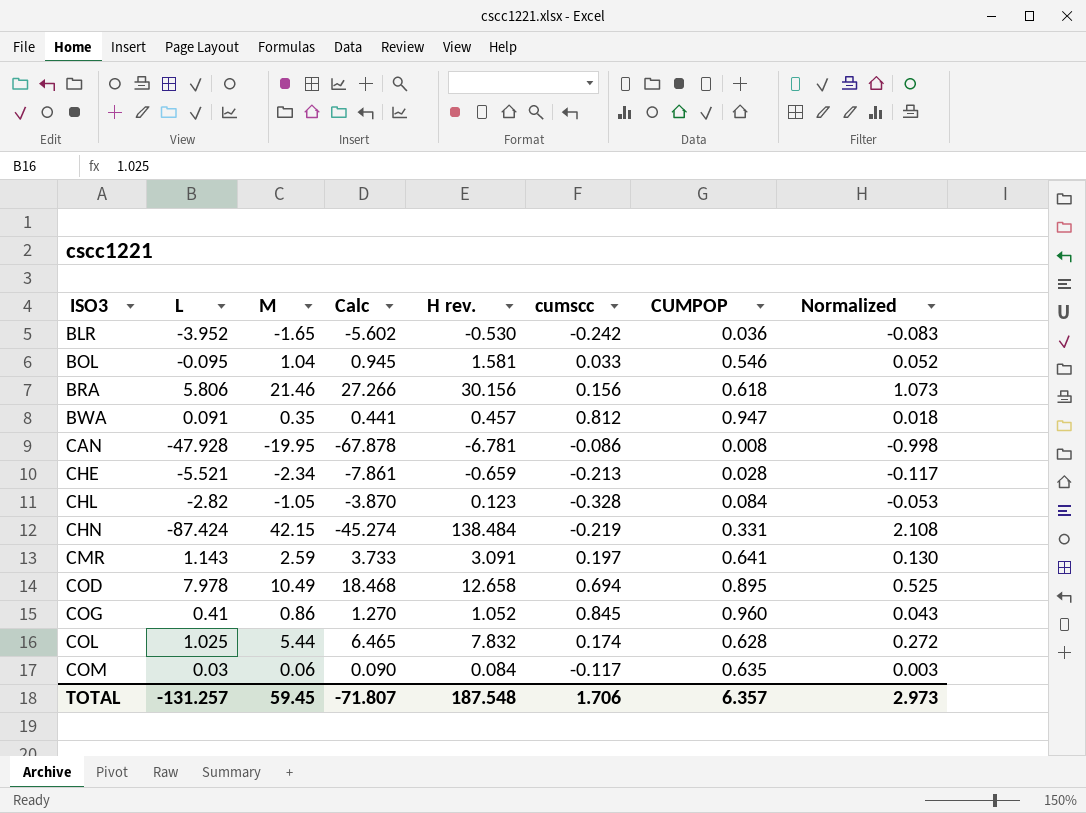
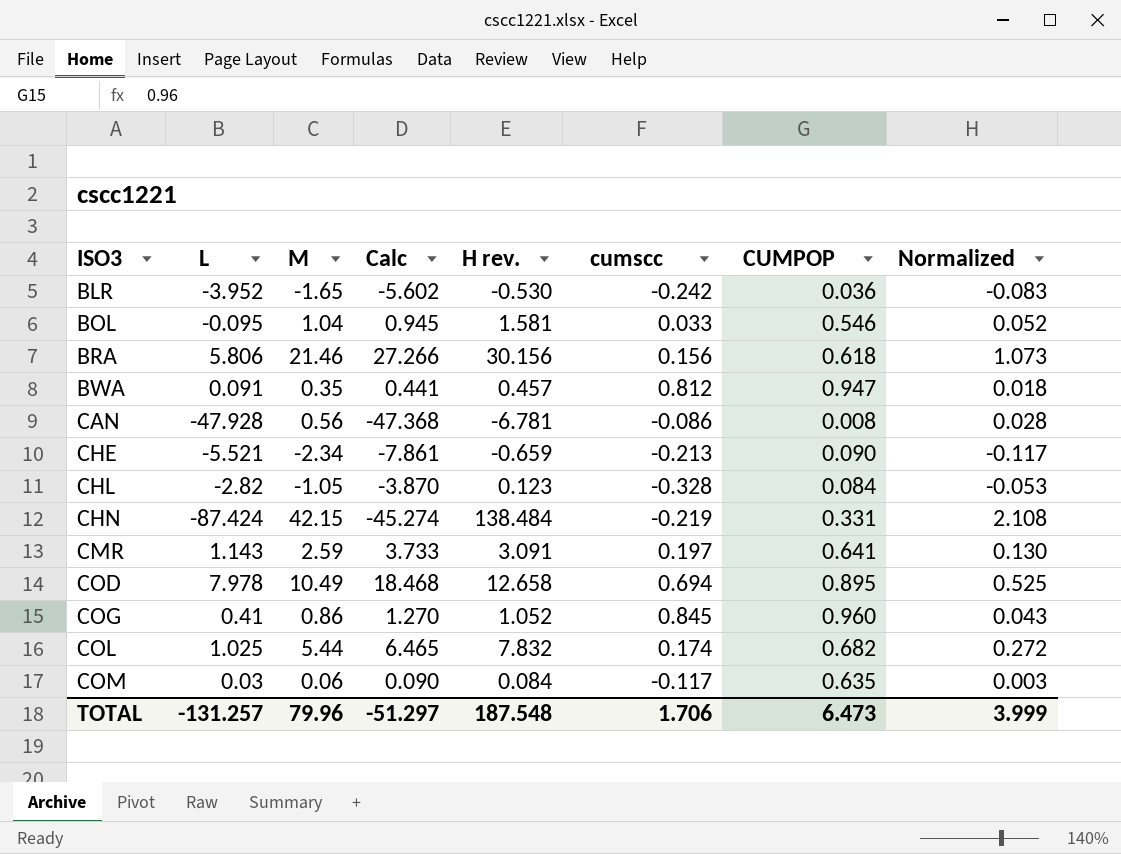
CAN | M: -19.95 -> 0.56
CAN | Calc: -67.878 -> -47.368
CAN | Normalized: -0.998 -> 0.028
CHE | CUMPOP: 0.028 -> 0.090
COL | CUMPOP: 0.628 -> 0.682
TOTAL | M: 59.45 -> 79.96
TOTAL | Calc: -71.807 -> -51.297
TOTAL | CUMPOP: 6.357 -> 6.473
TOTAL | Normalized: 2.973 -> 3.999

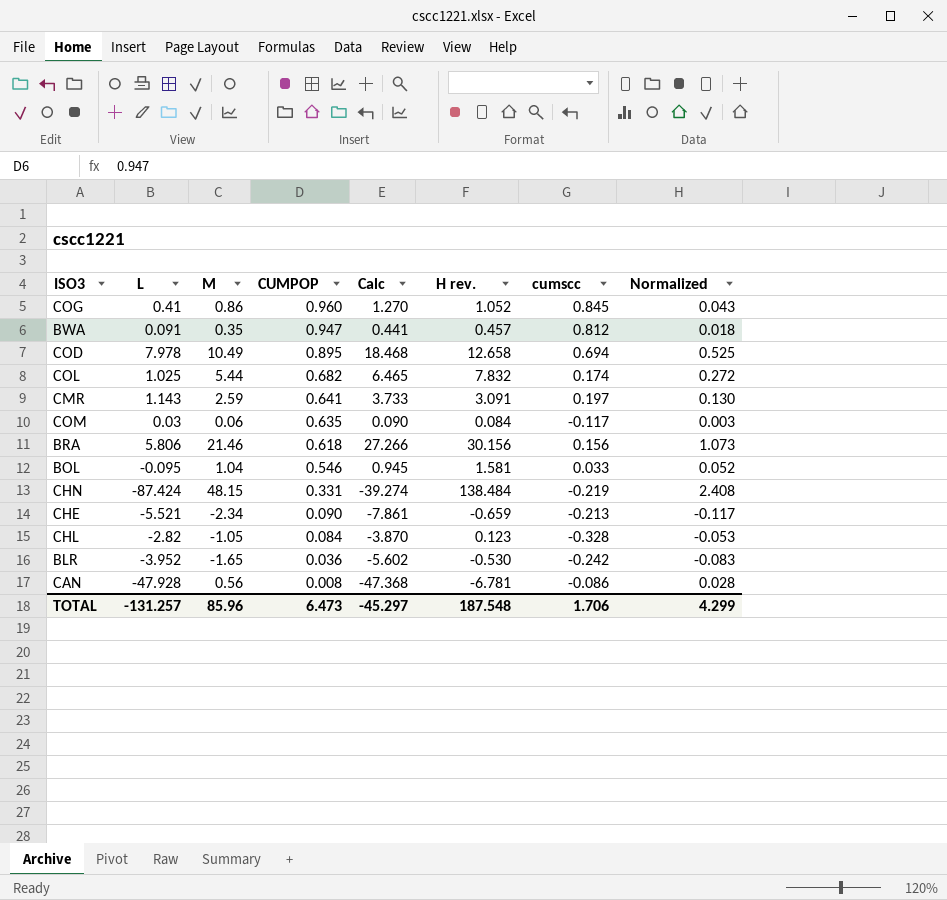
row order: ISO3 ascending -> CUMPOP descending
column CUMPOP | position: 7 -> 4
CHN | M: 42.15 -> 48.15
CHN | Calc: -45.274 -> -39.274
CHN | Normalized: 2.108 -> 2.408
TOTAL | M: 79.96 -> 85.96
TOTAL | Calc: -51.297 -> -45.297
TOTAL | Normalized: 3.999 -> 4.299

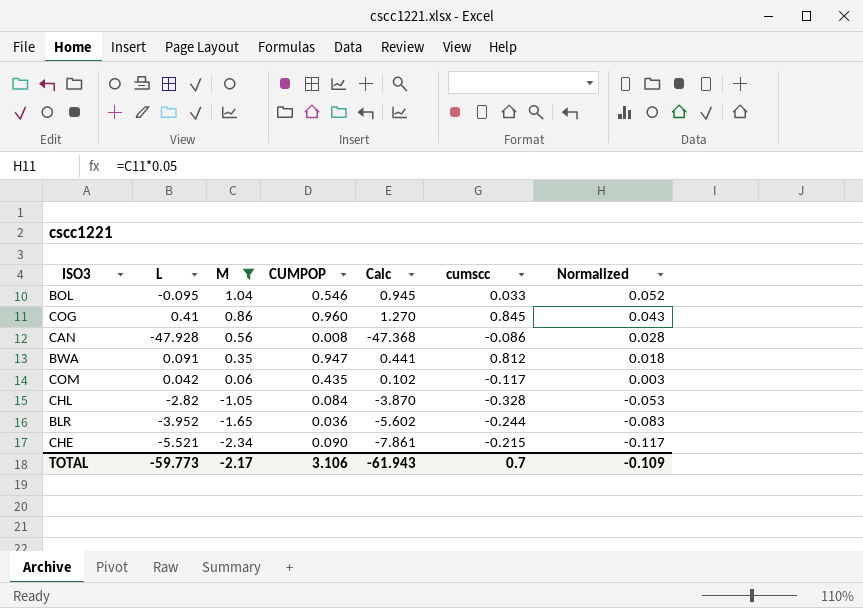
filter: none -> M <= 1.04
row order: CUMPOP descending -> M descending
column H rev. | position: 6 -> none
COM | L: 0.03 -> 0.042
COM | CUMPOP: 0.635 -> 0.435
COM | Calc: 0.090 -> 0.102
BLR | cumscc: -0.242 -> -0.244
CHE | cumscc: -0.213 -> -0.215
TOTAL | L: -131.257 -> -59.773
TOTAL | M: 85.96 -> -2.17
TOTAL | CUMPOP: 6.473 -> 3.106
TOTAL | Calc: -45.297 -> -61.943
TOTAL | cumscc: 1.706 -> 0.7
TOTAL | Normalized: 4.299 -> -0.109

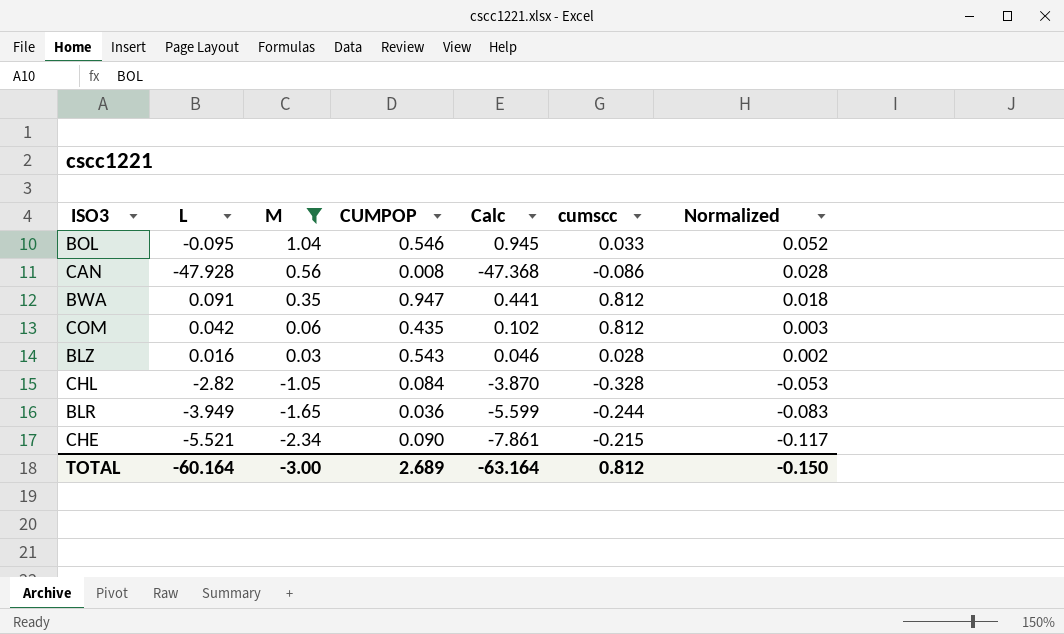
row COG: 0.41 | 0.86 | 0.960 | 1.270 | 0.845 | 0.043 -> none
COM | cumscc: -0.117 -> 0.812
row BLZ: none -> 0.016 | 0.03 | 0.543 | 0.046 | 0.028 | 0.002
BLR | L: -3.952 -> -3.949
BLR | Calc: -5.602 -> -5.599
TOTAL | L: -59.773 -> -60.164
TOTAL | M: -2.17 -> -3.00
TOTAL | CUMPOP: 3.106 -> 2.689
TOTAL | Calc: -61.943 -> -63.164
TOTAL | cumscc: 0.7 -> 0.812
TOTAL | Normalized: -0.109 -> -0.150

